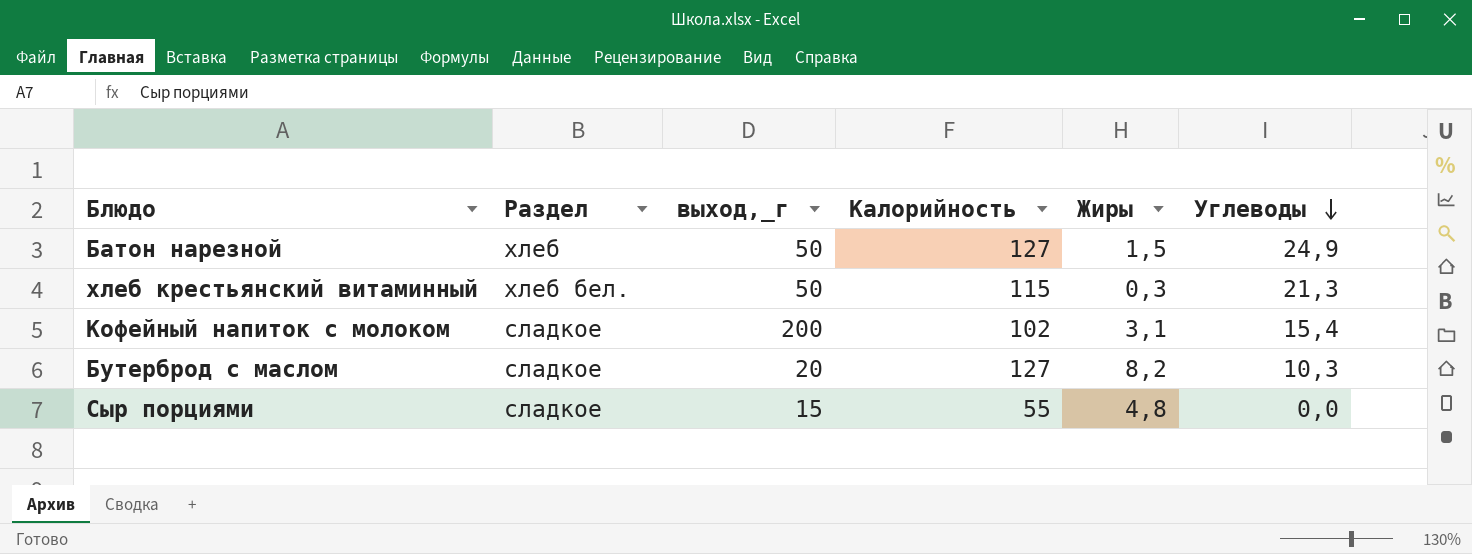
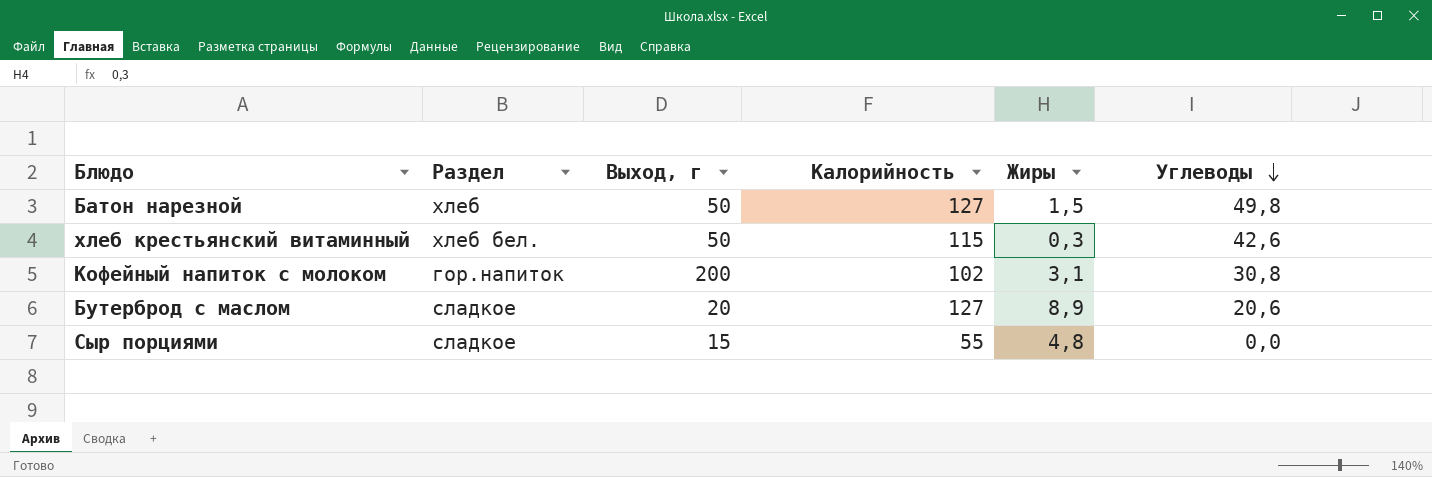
column name: выход,_г -> Выход, г
Батон нарезной | Углеводы: 24,9 -> 49,8
хлеб крестьянский витаминный | Углеводы: 21,3 -> 42,6
Кофейный напиток с молоком | Раздел: сладкое -> гор.напиток
Кофейный напиток с молоком | Углеводы: 15,4 -> 30,8
Бутерброд с маслом | Жиры: 8,2 -> 8,9
Бутерброд с маслом | Углеводы: 10,3 -> 20,6

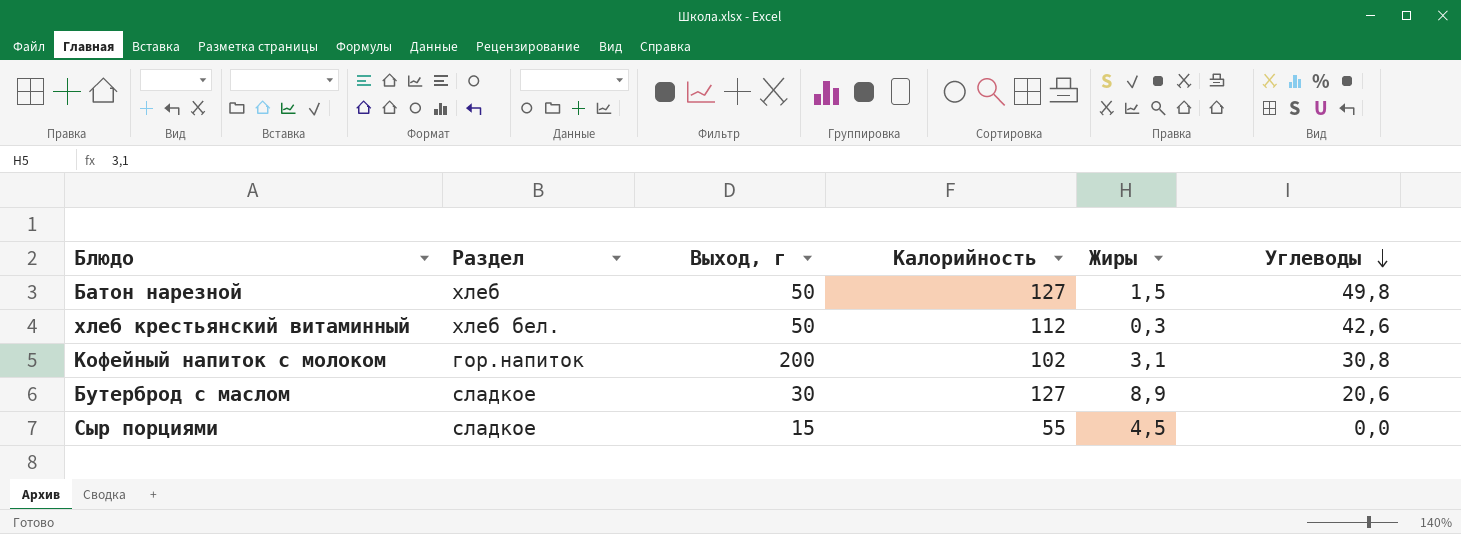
хлеб крестьянский витаминный | Калорийность: 115 -> 112
Бутерброд с маслом | Выход, г: 20 -> 30
Сыр порциями | Жиры: 4,8 -> 4,5

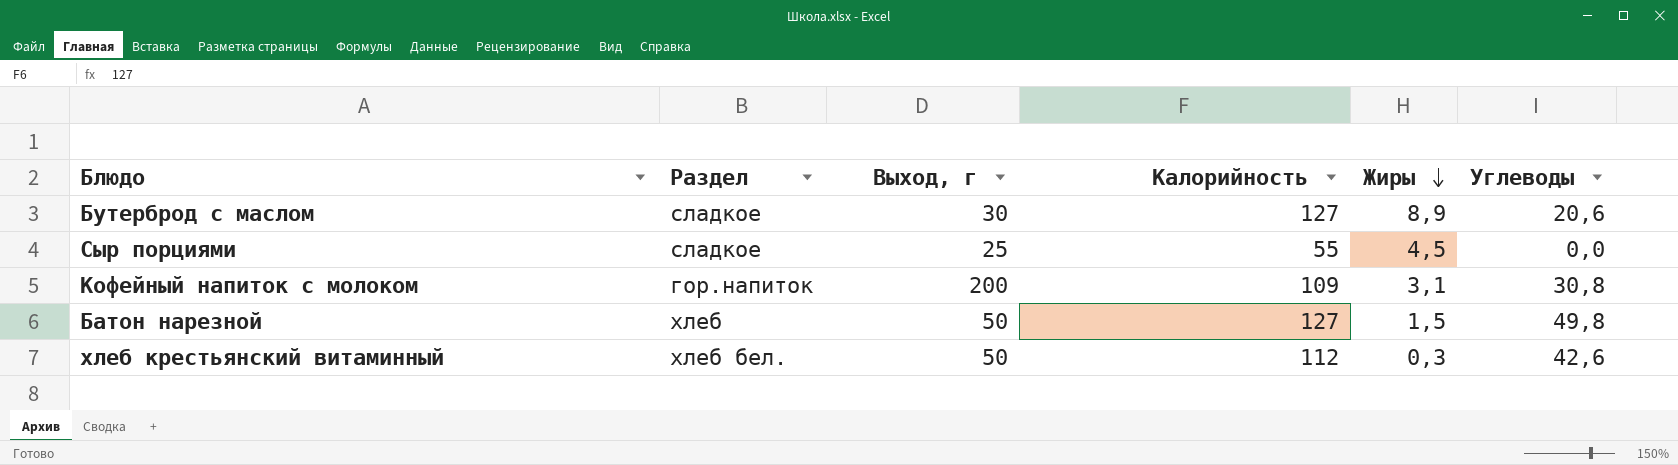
row order: Углеводы descending -> Жиры descending
Сыр порциями | Выход, г: 15 -> 25
Кофейный напиток с молоком | Калорийность: 102 -> 109

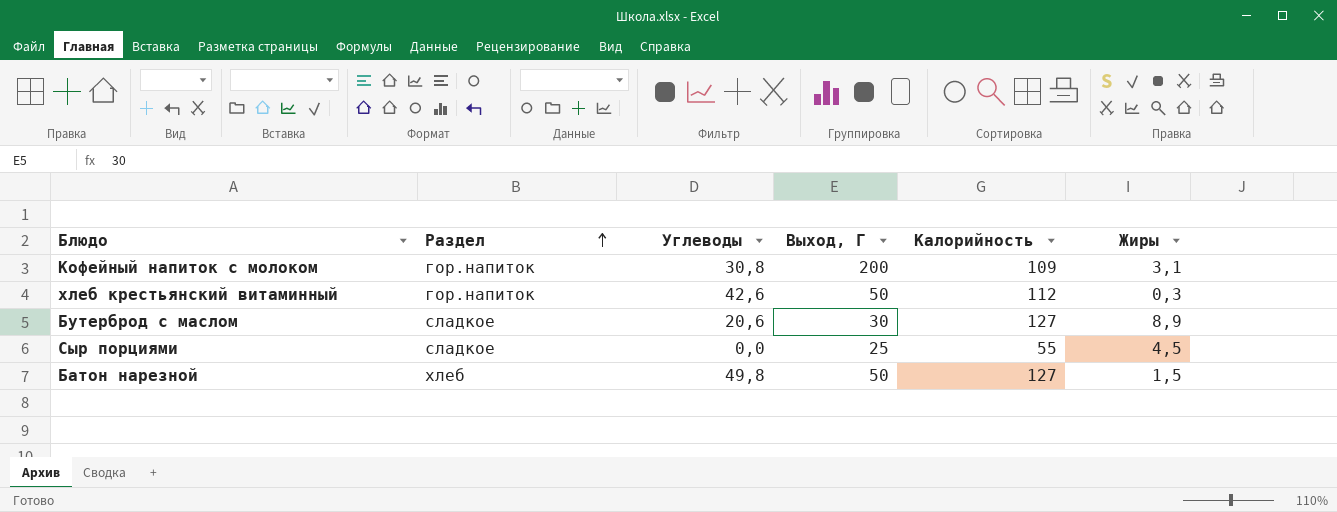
row order: Жиры descending -> Раздел ascending
column Углеводы | position: 6 -> 3
column name: Выход, г -> Выход, Г
хлеб крестьянский витаминный | Раздел: хлеб бел. -> гор.напиток

